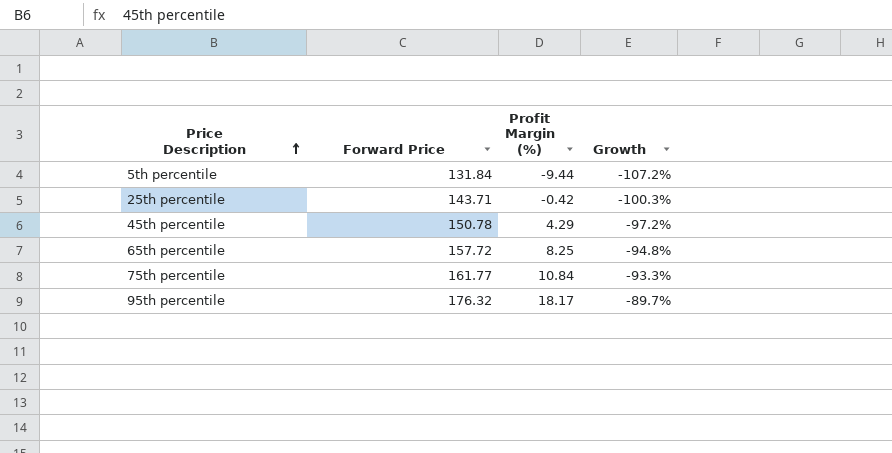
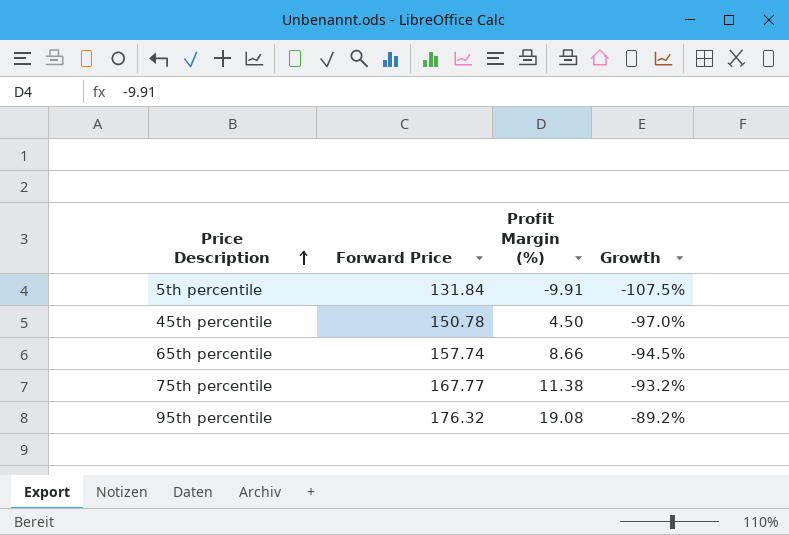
row 25th percentile: 143.71 | -0.42 | -100.3% -> none
5th percentile | Profit Margin (%): -9.44 -> -9.91
5th percentile | Growth: -107.2% -> -107.5%
45th percentile | Profit Margin (%): 4.29 -> 4.50
45th percentile | Growth: -97.2% -> -97.0%
65th percentile | Forward Price: 157.72 -> 157.74
65th percentile | Profit Margin (%): 8.25 -> 8.66
65th percentile | Growth: -94.8% -> -94.5%
75th percentile | Forward Price: 161.77 -> 167.77
75th percentile | Profit Margin (%): 10.84 -> 11.38
75th percentile | Growth: -93.3% -> -93.2%
95th percentile | Profit Margin (%): 18.17 -> 19.08
95th percentile | Growth: -89.7% -> -89.2%

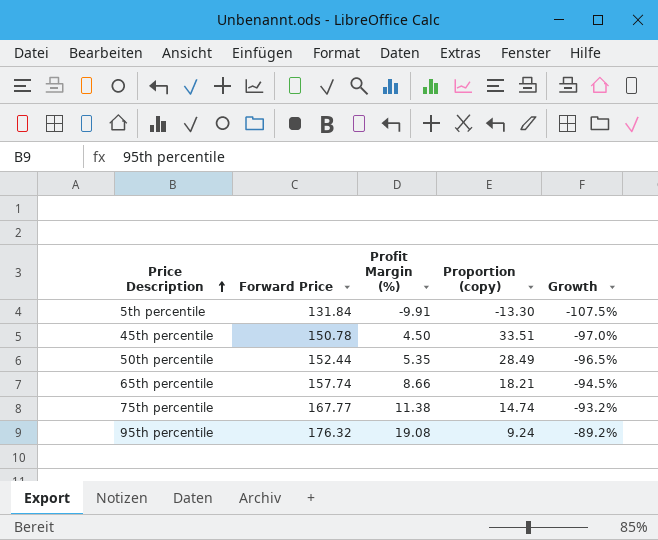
column Proportion (copy) | formula: none -> [Forward Price] / [Profit Margin (%)]
row 50th percentile: none -> 152.44 | 5.35 | 28.49 | -96.5%

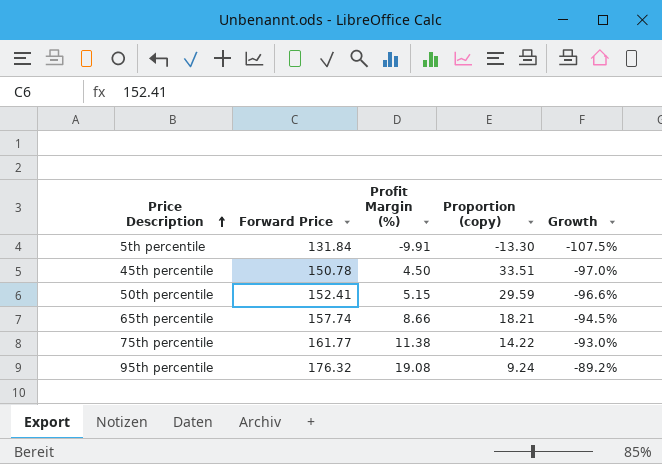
50th percentile | Forward Price: 152.44 -> 152.41
50th percentile | Profit Margin (%): 5.35 -> 5.15
50th percentile | Proportion (copy): 28.49 -> 29.59
50th percentile | Growth: -96.5% -> -96.6%
75th percentile | Forward Price: 167.77 -> 161.77
75th percentile | Proportion (copy): 14.74 -> 14.22
75th percentile | Growth: -93.2% -> -93.0%

